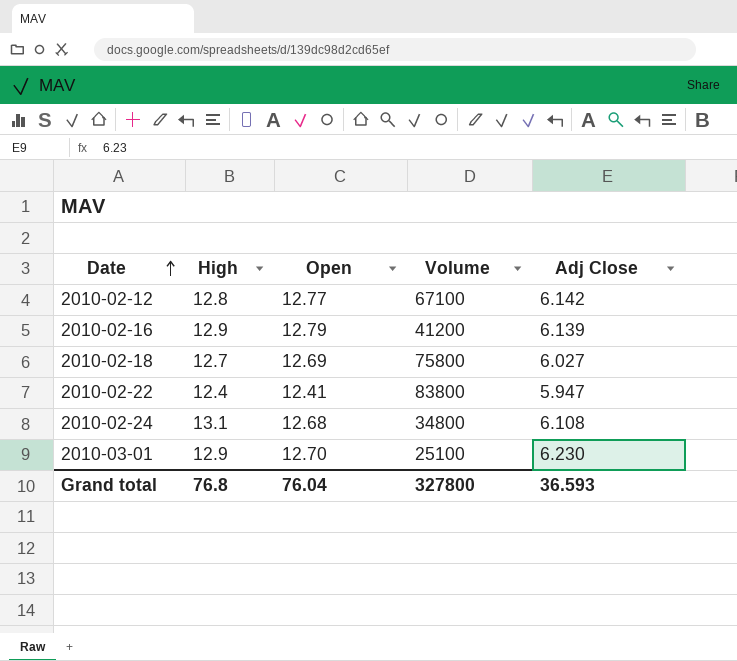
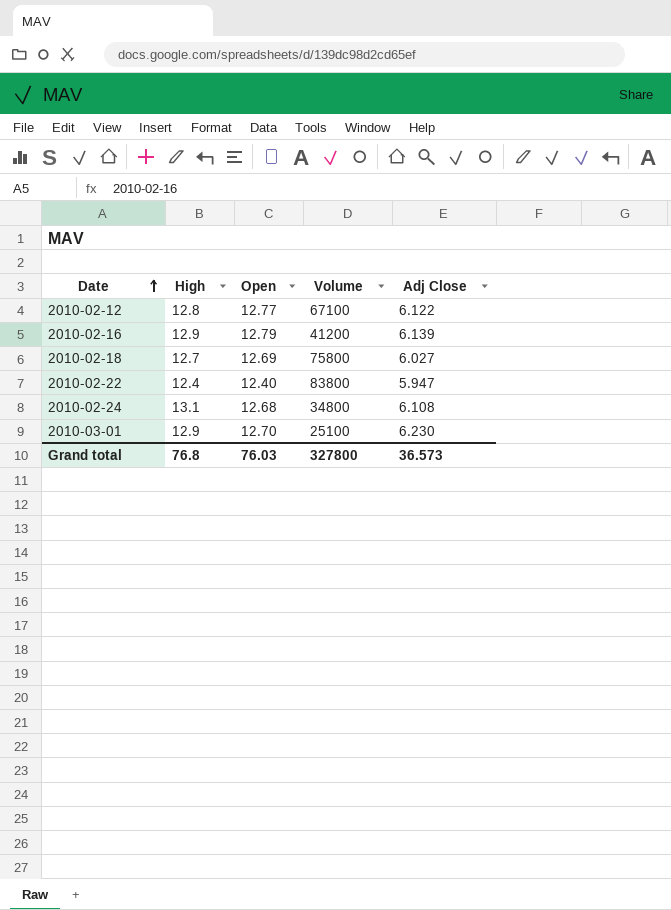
2010-02-12 | Adj Close: 6.142 -> 6.122
2010-02-22 | Open: 12.41 -> 12.40
Grand total | Open: 76.04 -> 76.03
Grand total | Adj Close: 36.593 -> 36.573

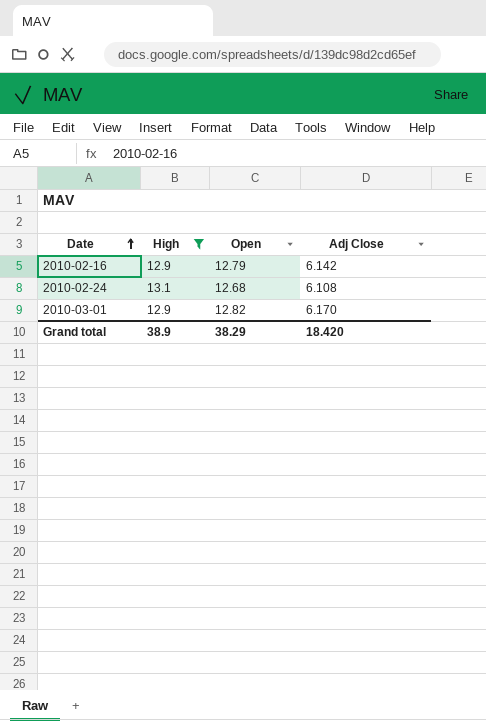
filter: none -> High >= 12.9
column Volume | position: 4 -> none
2010-02-16 | Adj Close: 6.139 -> 6.142
2010-03-01 | Open: 12.70 -> 12.82
2010-03-01 | Adj Close: 6.230 -> 6.170
Grand total | High: 76.8 -> 38.9
Grand total | Open: 76.03 -> 38.29
Grand total | Adj Close: 36.573 -> 18.420

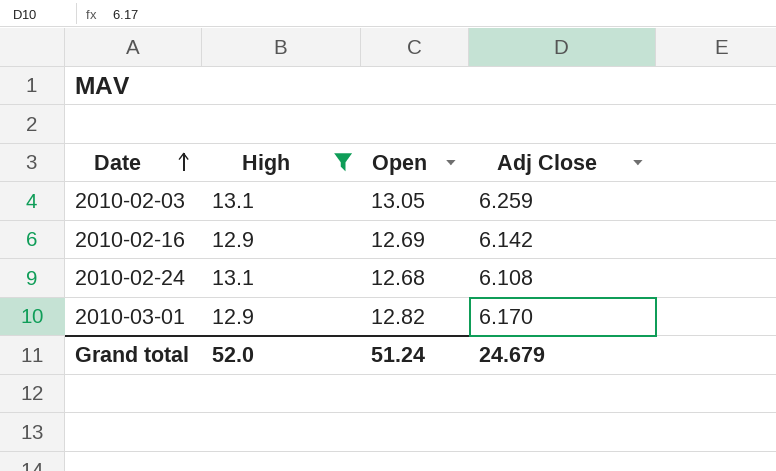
row 2010-02-03: none -> 13.1 | 13.05 | 6.259
2010-02-16 | Open: 12.79 -> 12.69
Grand total | High: 38.9 -> 52.0
Grand total | Open: 38.29 -> 51.24
Grand total | Adj Close: 18.420 -> 24.679

